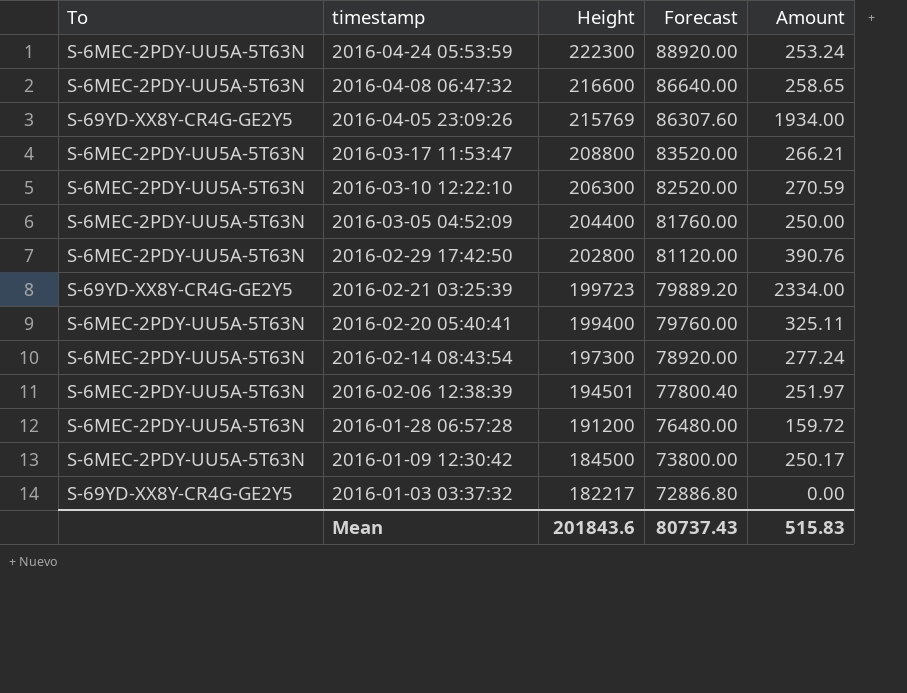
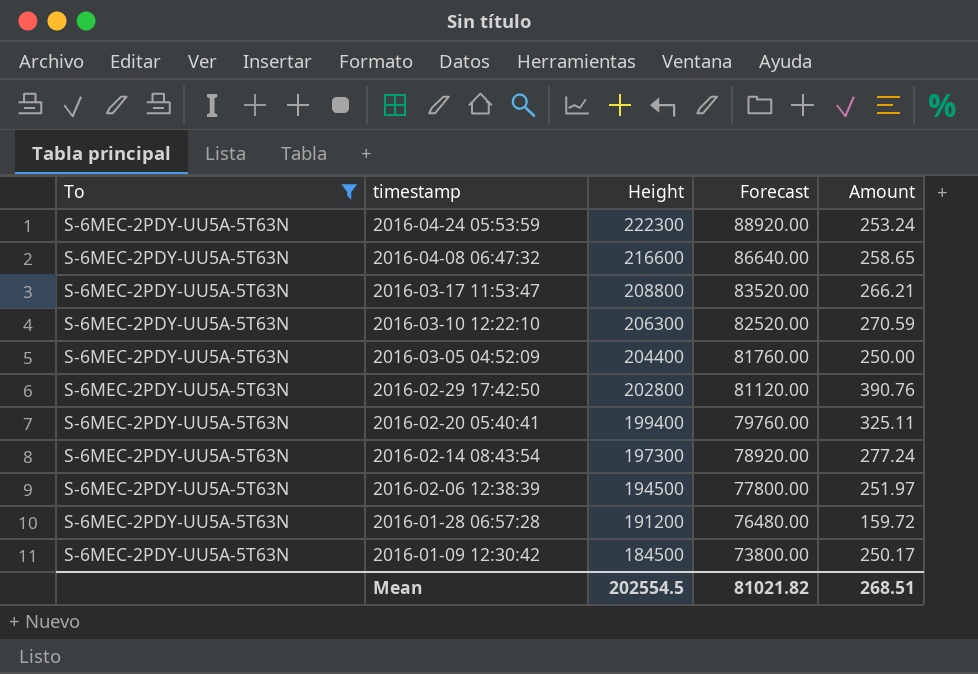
filter: none -> To = S-6MEC-2PDY-UU5A-5T63N
2016-02-06 12:38:39 | Height: 194501 -> 194500
2016-02-06 12:38:39 | Forecast: 77800.40 -> 77800.00
Mean | Height: 201843.6 -> 202554.5
Mean | Forecast: 80737.43 -> 81021.82
Mean | Amount: 515.83 -> 268.51

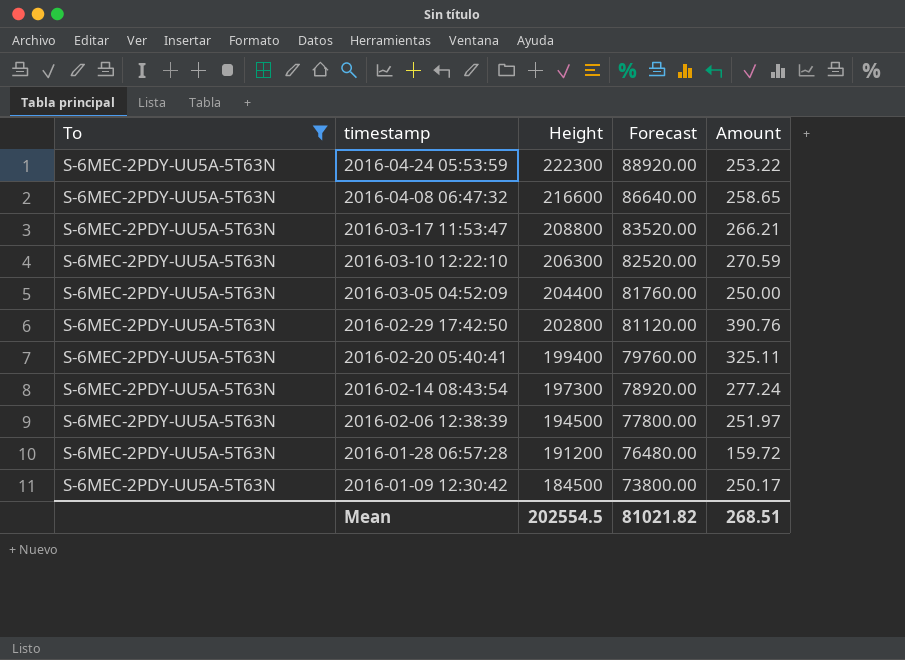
2016-04-24 05:53:59 | Amount: 253.24 -> 253.22

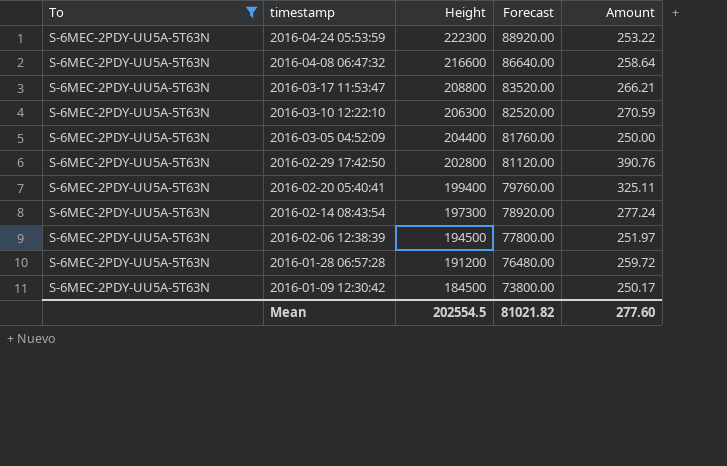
2016-04-08 06:47:32 | Amount: 258.65 -> 258.64
2016-01-28 06:57:28 | Amount: 159.72 -> 259.72
Mean | Amount: 268.51 -> 277.60

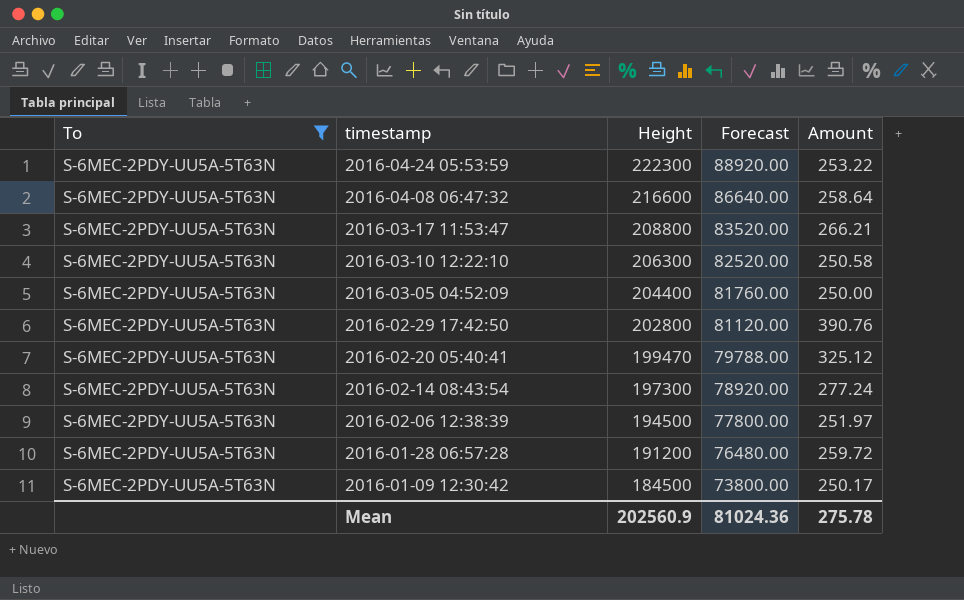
2016-03-10 12:22:10 | Amount: 270.59 -> 250.58
2016-02-20 05:40:41 | Height: 199400 -> 199470
2016-02-20 05:40:41 | Forecast: 79760.00 -> 79788.00
2016-02-20 05:40:41 | Amount: 325.11 -> 325.12
Mean | Height: 202554.5 -> 202560.9
Mean | Forecast: 81021.82 -> 81024.36
Mean | Amount: 277.60 -> 275.78

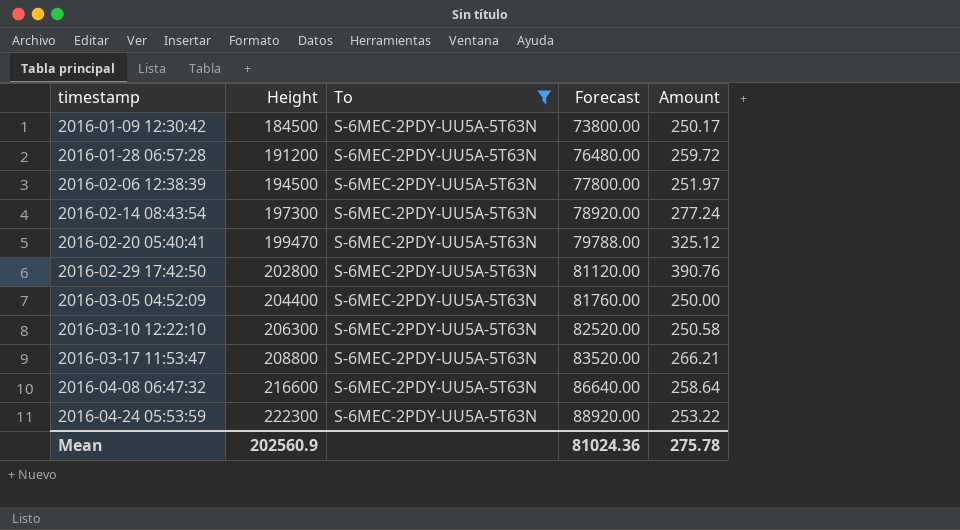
row order: timestamp descending -> timestamp ascending
column To | position: 1 -> 3

